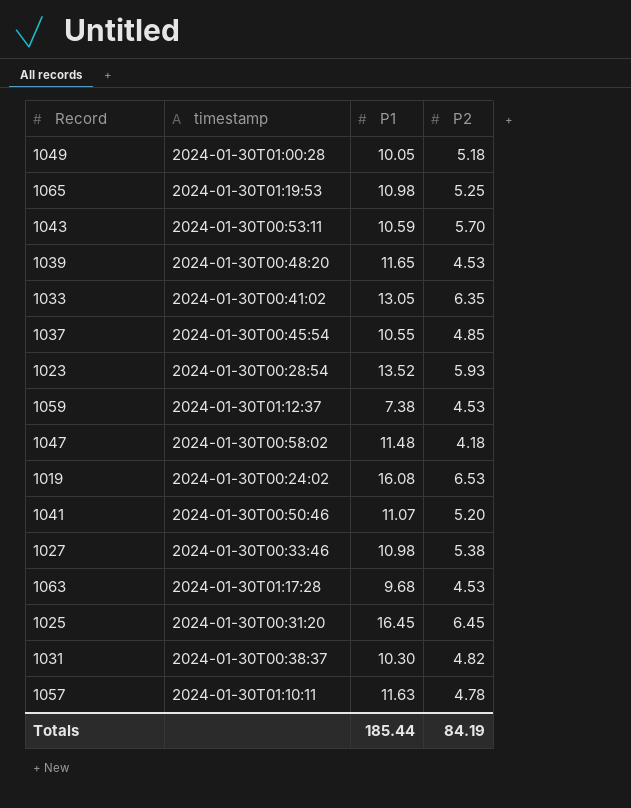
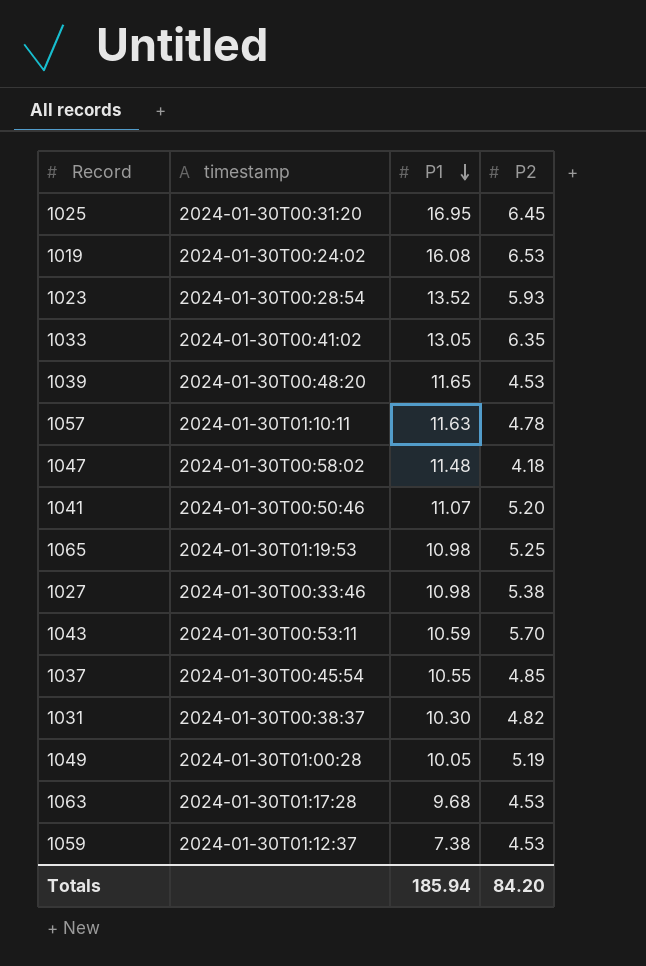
row order: none -> P1 descending
1025 | P1: 16.45 -> 16.95
1049 | P2: 5.18 -> 5.19
Totals | P1: 185.44 -> 185.94
Totals | P2: 84.19 -> 84.20

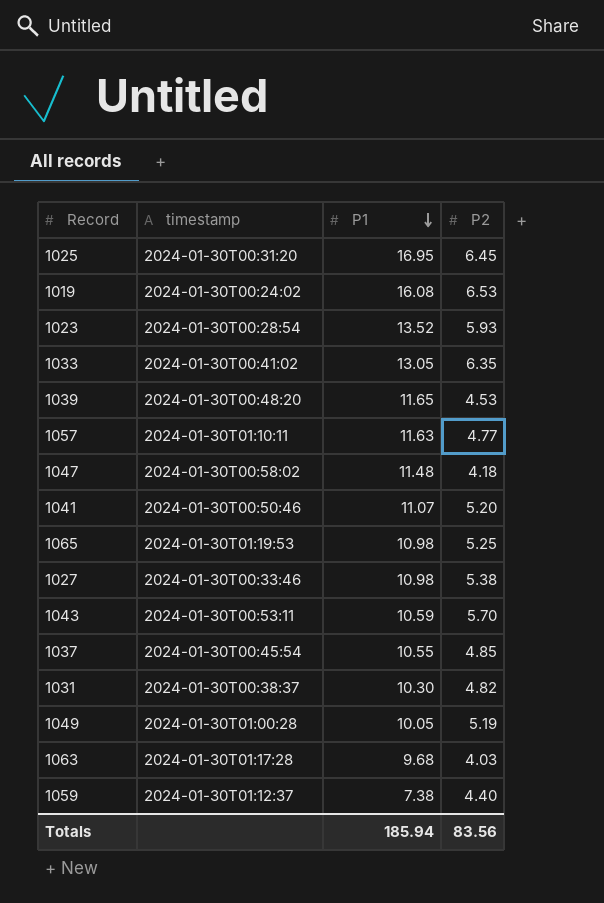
1057 | P2: 4.78 -> 4.77
1063 | P2: 4.53 -> 4.03
1059 | P2: 4.53 -> 4.40
Totals | P2: 84.20 -> 83.56

